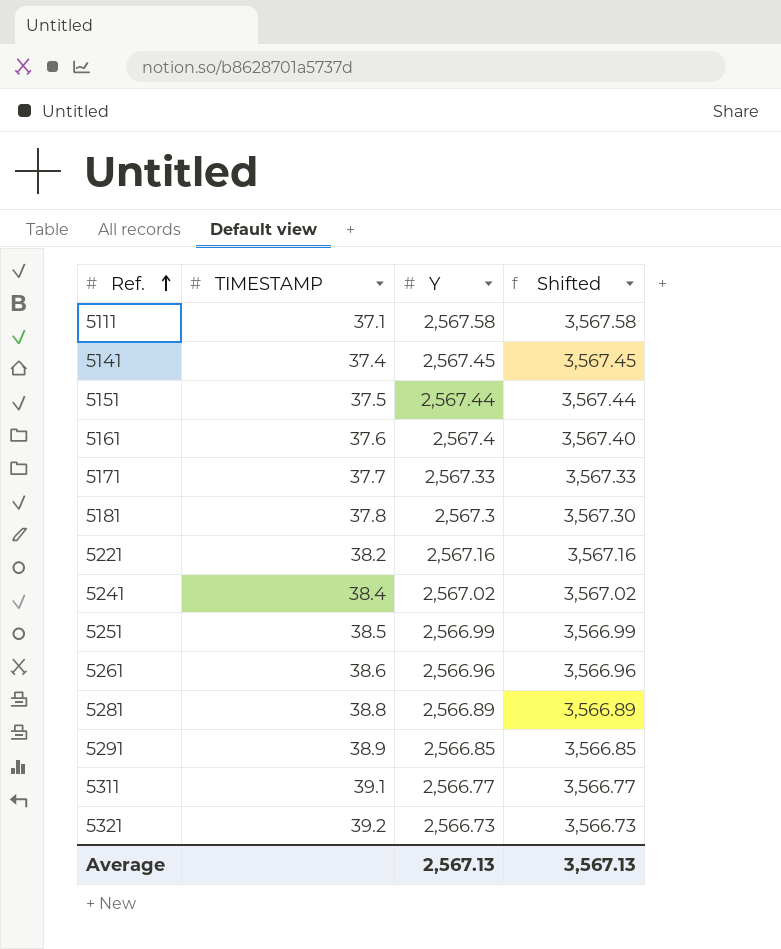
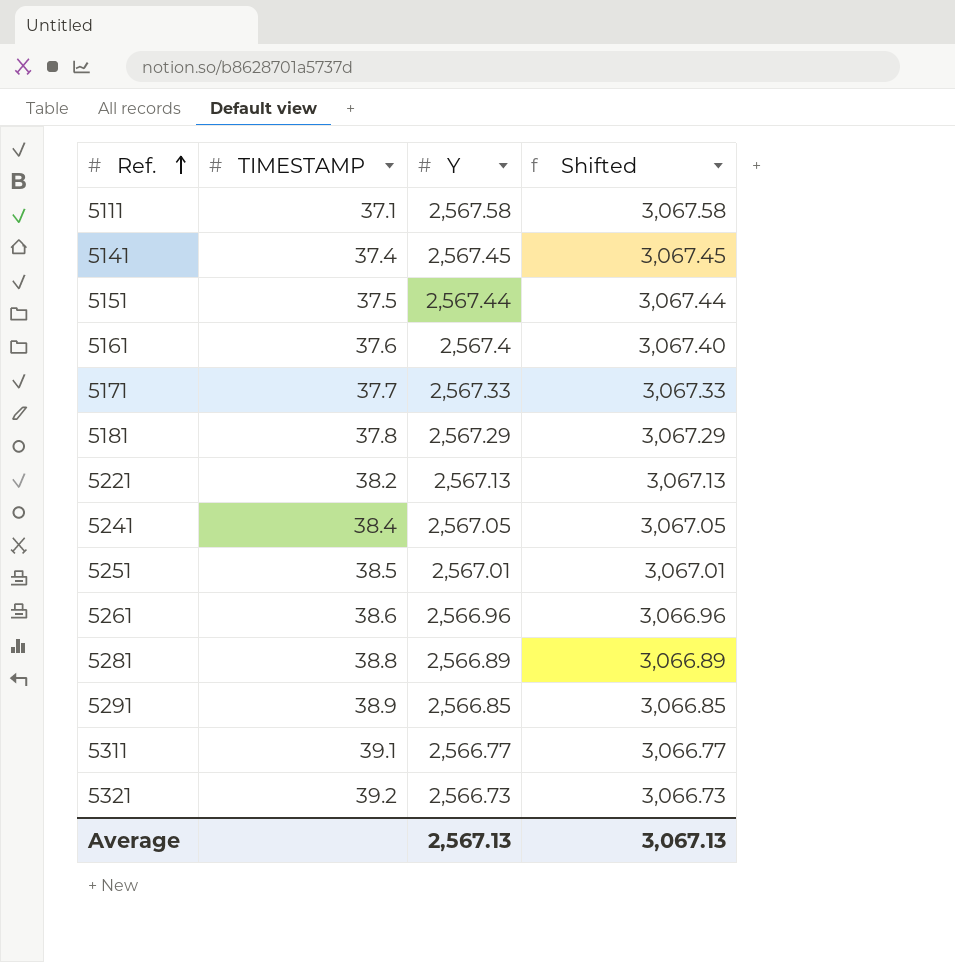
column Shifted | formula: [Y] + 1000 -> [Y] + 500
5181 | Y: 2,567.3 -> 2,567.29
5221 | Y: 2,567.16 -> 2,567.13
5241 | Y: 2,567.02 -> 2,567.05
5251 | Y: 2,566.99 -> 2,567.01
Average | Shifted: 3,567.13 -> 3,067.13

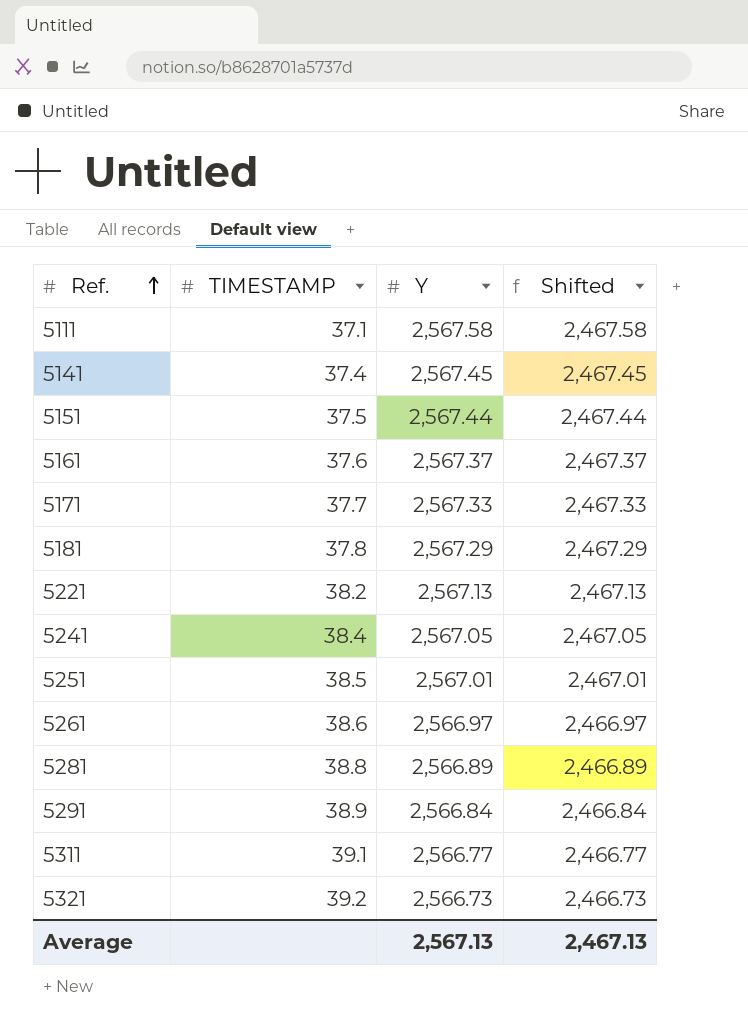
column Shifted | formula: [Y] + 500 -> [Y] - 100
5161 | Y: 2,567.4 -> 2,567.37
5261 | Y: 2,566.96 -> 2,566.97
5291 | Y: 2,566.85 -> 2,566.84
Average | Shifted: 3,067.13 -> 2,467.13

